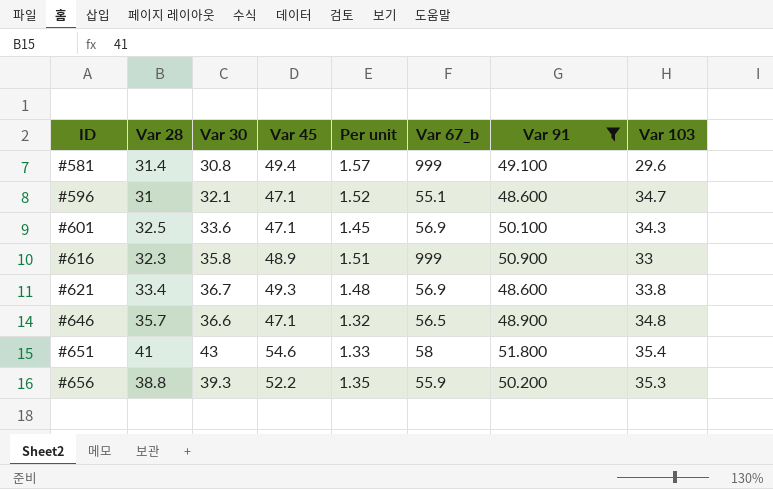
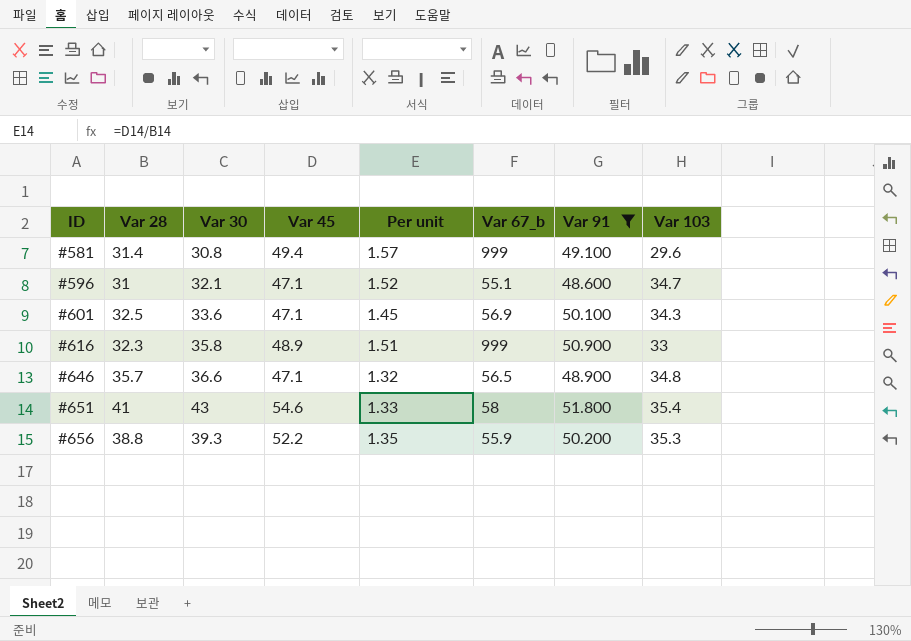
row #621: 33.4 | 36.7 | 49.3 | 1.48 | 56.9 | 48.600 | 33.8 -> none

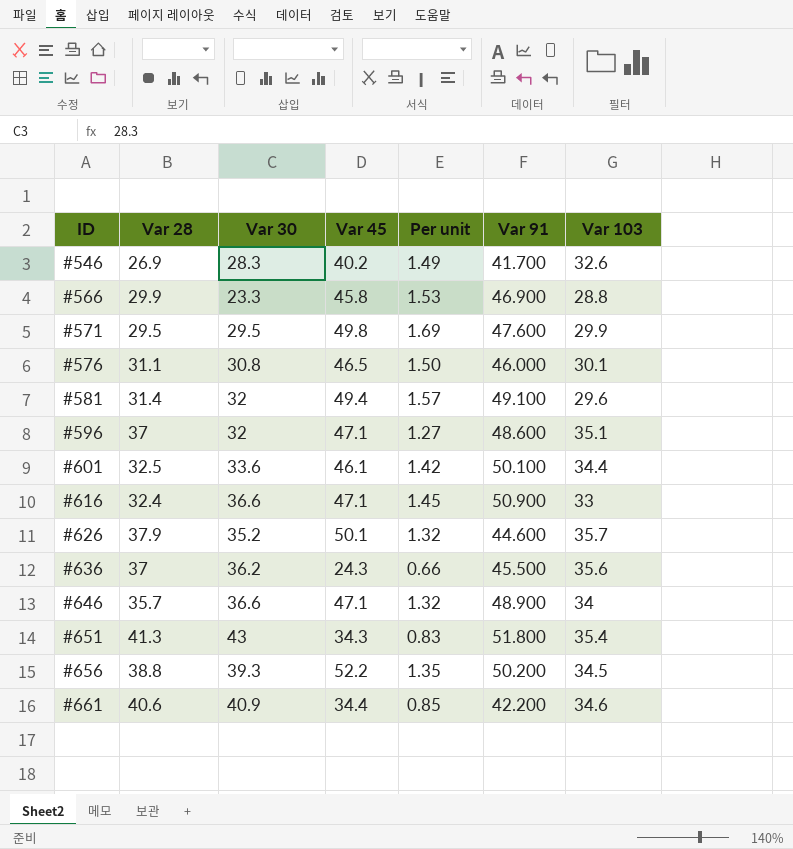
filter: Var 91 >= 48.600 -> none
column Var 67_b | position: 6 -> none
#581 | Var 30: 30.8 -> 32
#596 | Var 28: 31 -> 37
#596 | Var 30: 32.1 -> 32
#596 | Per unit: 1.52 -> 1.27
#596 | Var 103: 34.7 -> 35.1
#601 | Var 45: 47.1 -> 46.1
#601 | Per unit: 1.45 -> 1.42
#601 | Var 103: 34.3 -> 34.4
#616 | Var 28: 32.3 -> 32.4
#616 | Var 30: 35.8 -> 36.6
#616 | Var 45: 48.9 -> 47.1
#616 | Per unit: 1.51 -> 1.45
#646 | Var 103: 34.8 -> 34
#651 | Var 28: 41 -> 41.3
#651 | Var 45: 54.6 -> 34.3
#651 | Per unit: 1.33 -> 0.83
#656 | Var 103: 35.3 -> 34.5

